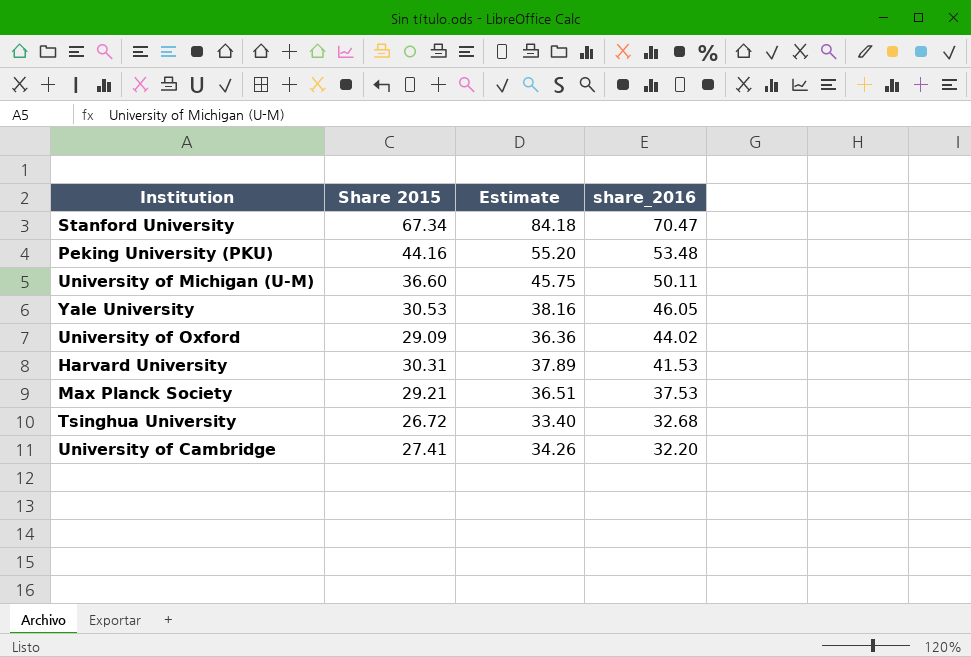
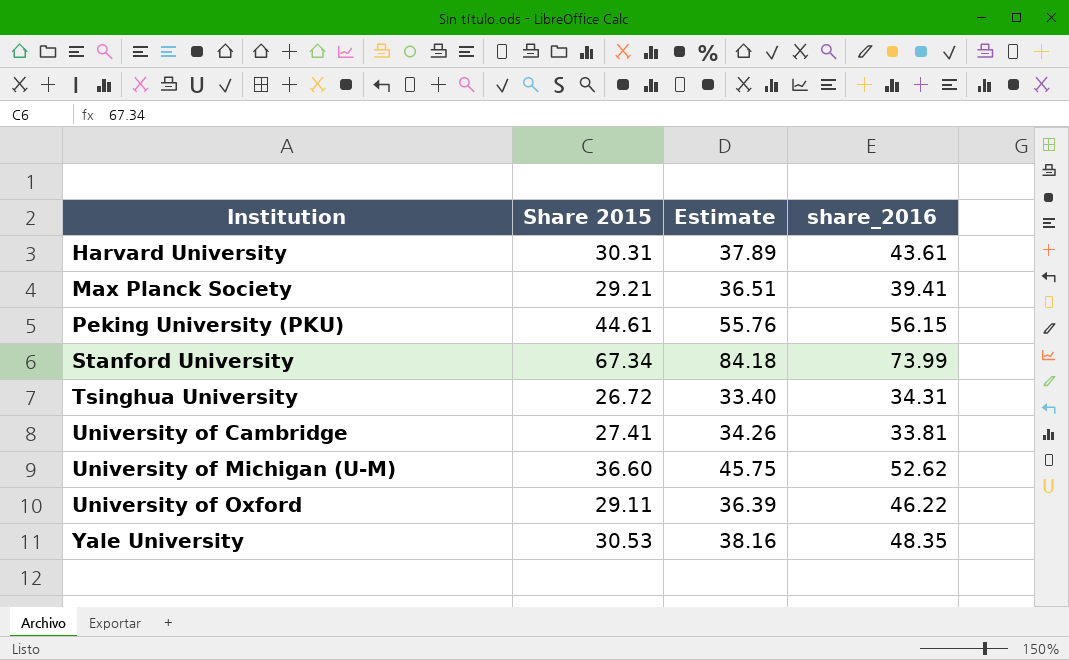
row order: share_2016 descending -> Institution ascending
Harvard University | share_2016: 41.53 -> 43.61
Max Planck Society | share_2016: 37.53 -> 39.41
Peking University (PKU) | Share 2015: 44.16 -> 44.61
Peking University (PKU) | Estimate: 55.20 -> 55.76
Peking University (PKU) | share_2016: 53.48 -> 56.15
Stanford University | share_2016: 70.47 -> 73.99
Tsinghua University | share_2016: 32.68 -> 34.31
University of Cambridge | share_2016: 32.20 -> 33.81
University of Michigan (U-M) | share_2016: 50.11 -> 52.62
University of Oxford | Share 2015: 29.09 -> 29.11
University of Oxford | Estimate: 36.36 -> 36.39
University of Oxford | share_2016: 44.02 -> 46.22
Yale University | share_2016: 46.05 -> 48.35

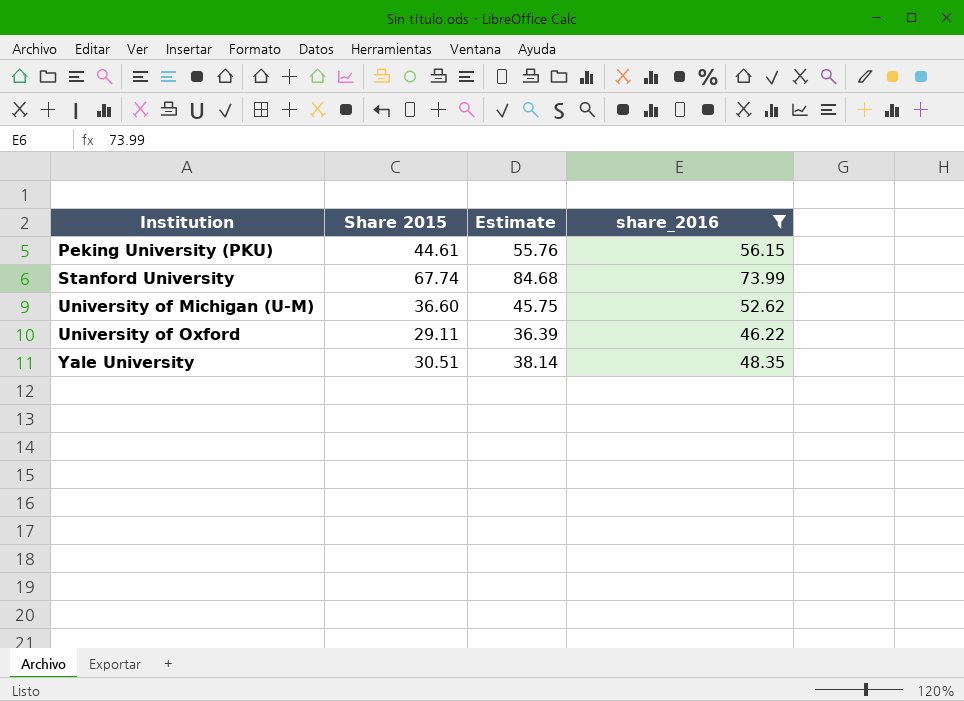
filter: none -> share_2016 >= 46.22
Stanford University | Share 2015: 67.34 -> 67.74
Stanford University | Estimate: 84.18 -> 84.68
Yale University | Share 2015: 30.53 -> 30.51
Yale University | Estimate: 38.16 -> 38.14

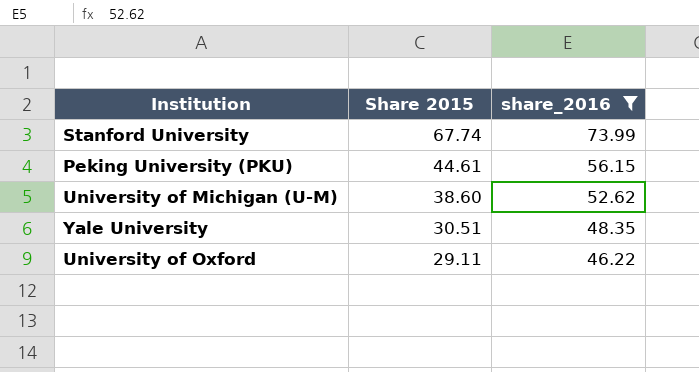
row order: Institution ascending -> Share 2015 descending
column Estimate | formula: [Share 2015] * 1.25 -> none
University of Michigan (U-M) | Share 2015: 36.60 -> 38.60

